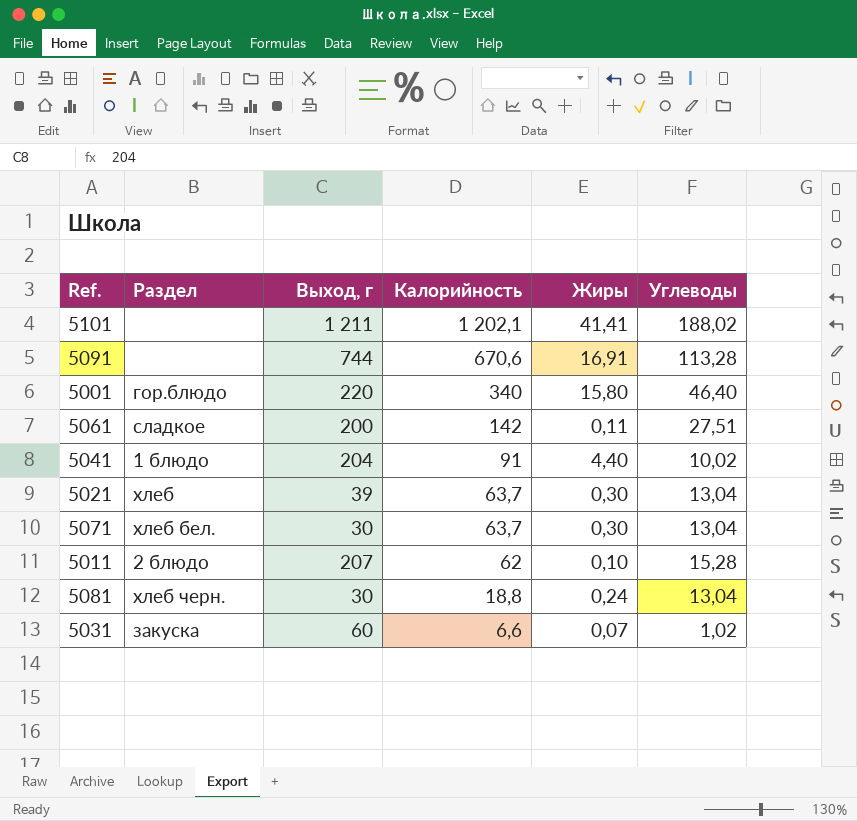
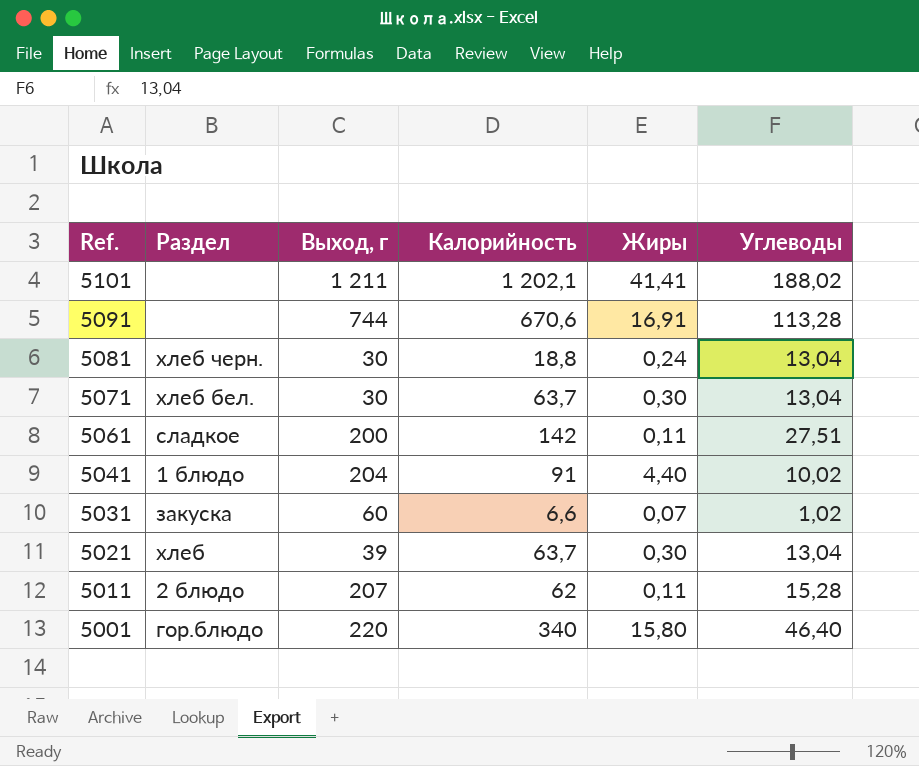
row order: Калорийность descending -> Ref. descending
5011 | Жиры: 0,10 -> 0,11

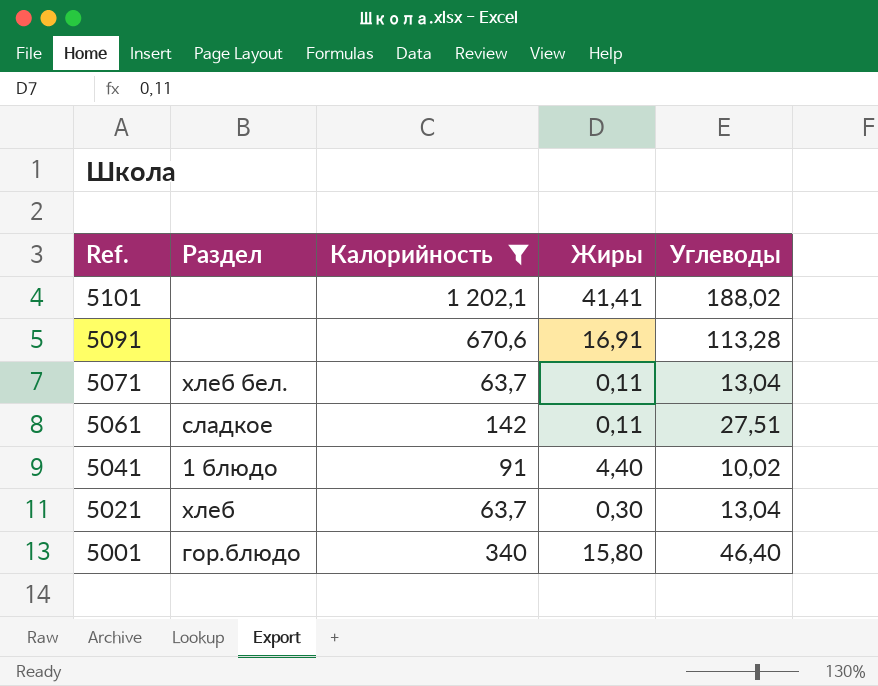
filter: none -> Калорийность >= 63,7
column Выход, г | position: 3 -> none
5071 | Жиры: 0,30 -> 0,11

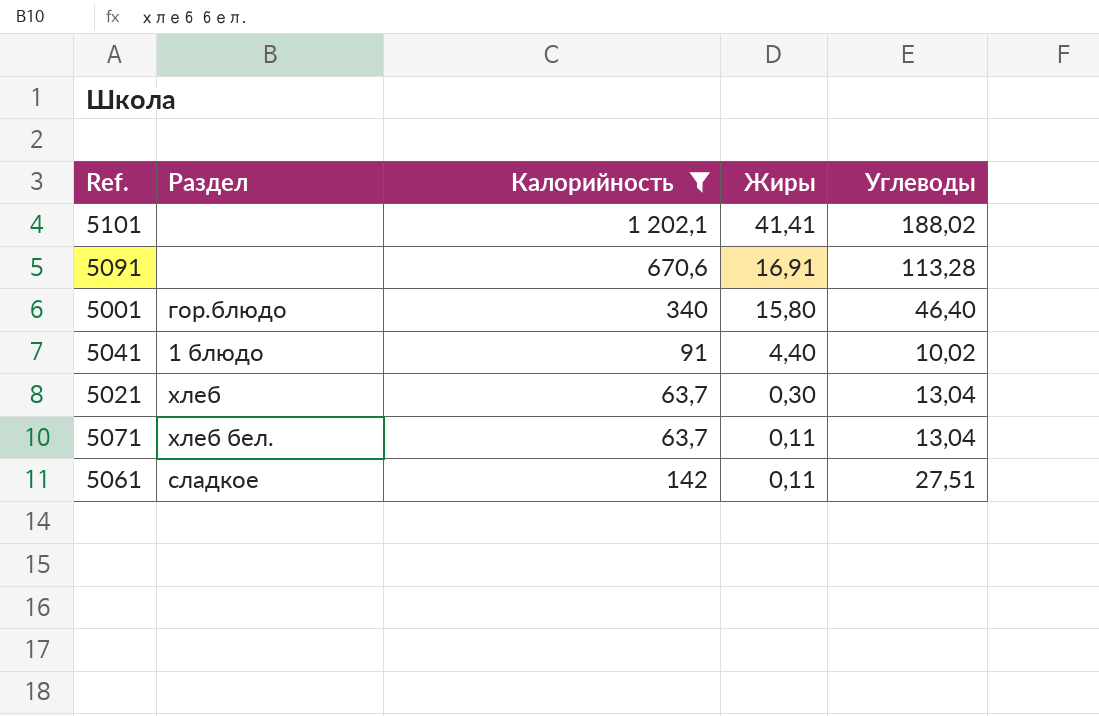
row order: Ref. descending -> Жиры descending

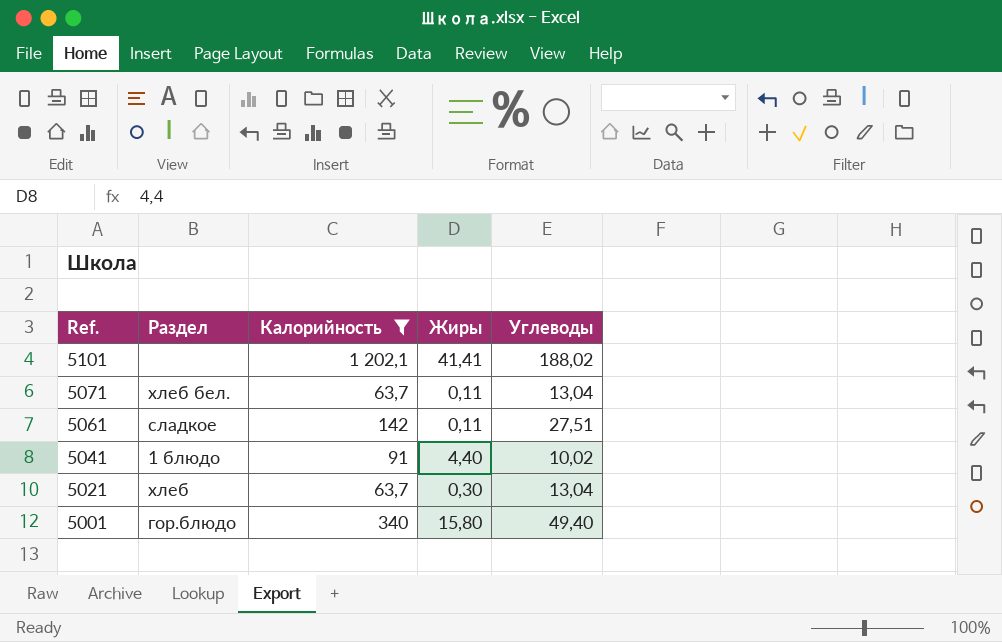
row order: Жиры descending -> Ref. descending
row 5091: none | 670,6 | 16,91 | 113,28 -> none
5001 | Углеводы: 46,40 -> 49,40

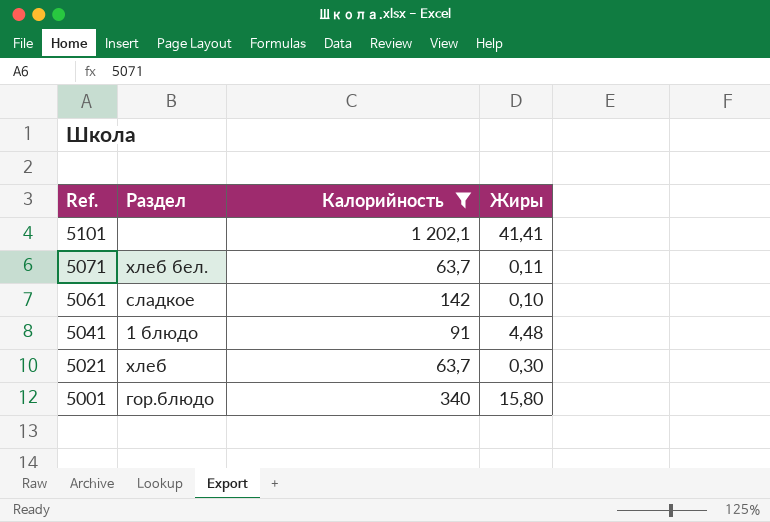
column Углеводы | position: 5 -> none
5061 | Жиры: 0,11 -> 0,10
5041 | Жиры: 4,40 -> 4,48

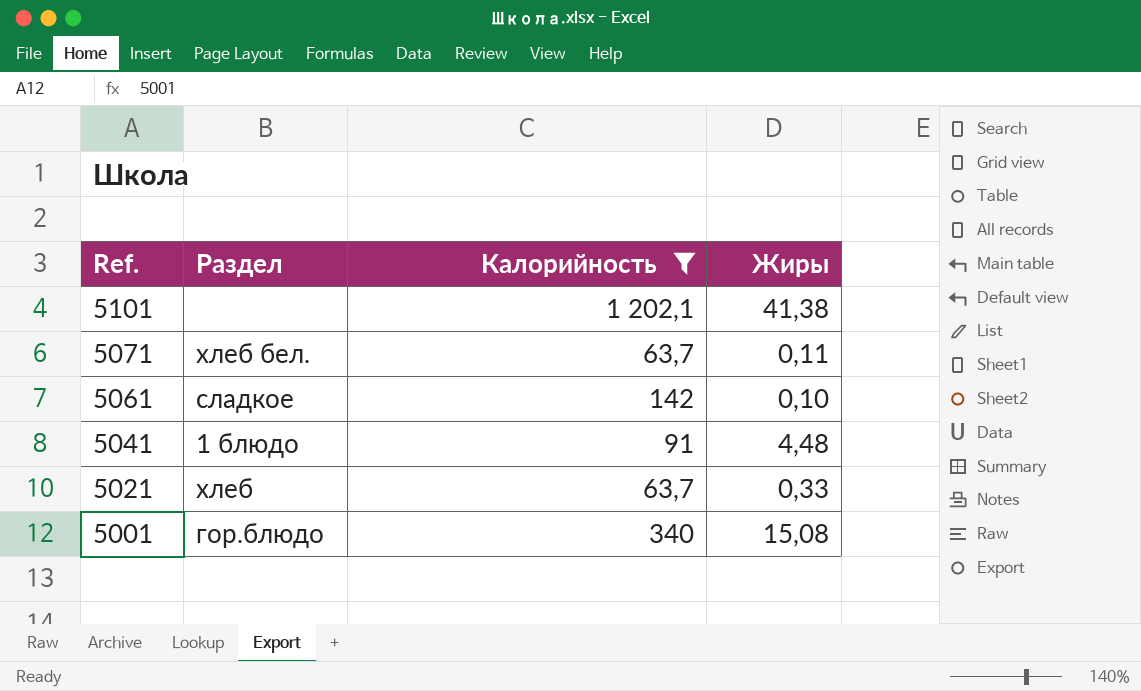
5101 | Жиры: 41,41 -> 41,38
5021 | Жиры: 0,30 -> 0,33
5001 | Жиры: 15,80 -> 15,08

